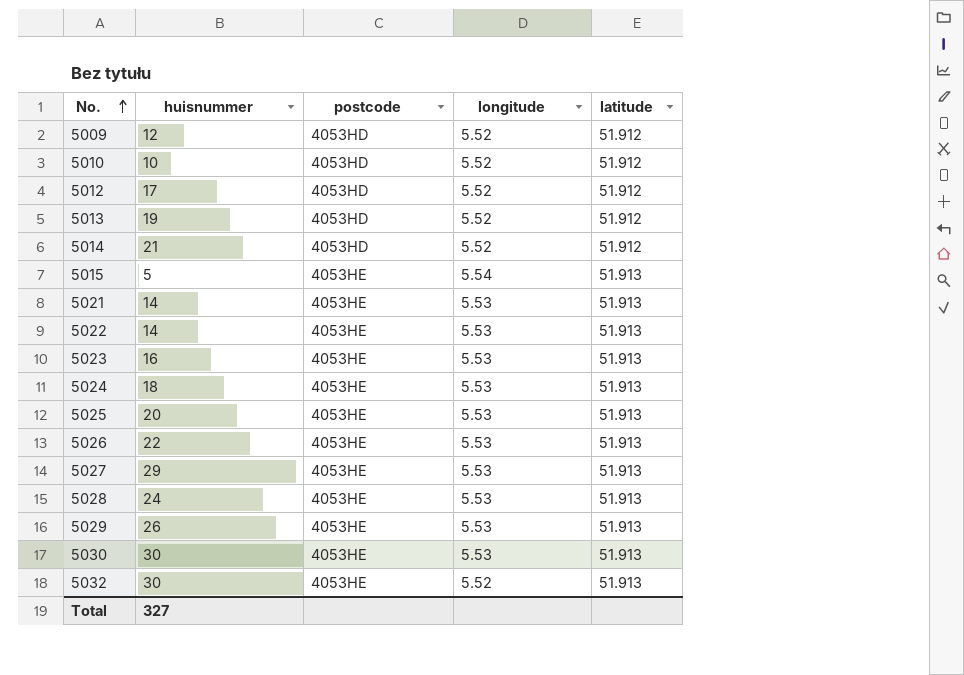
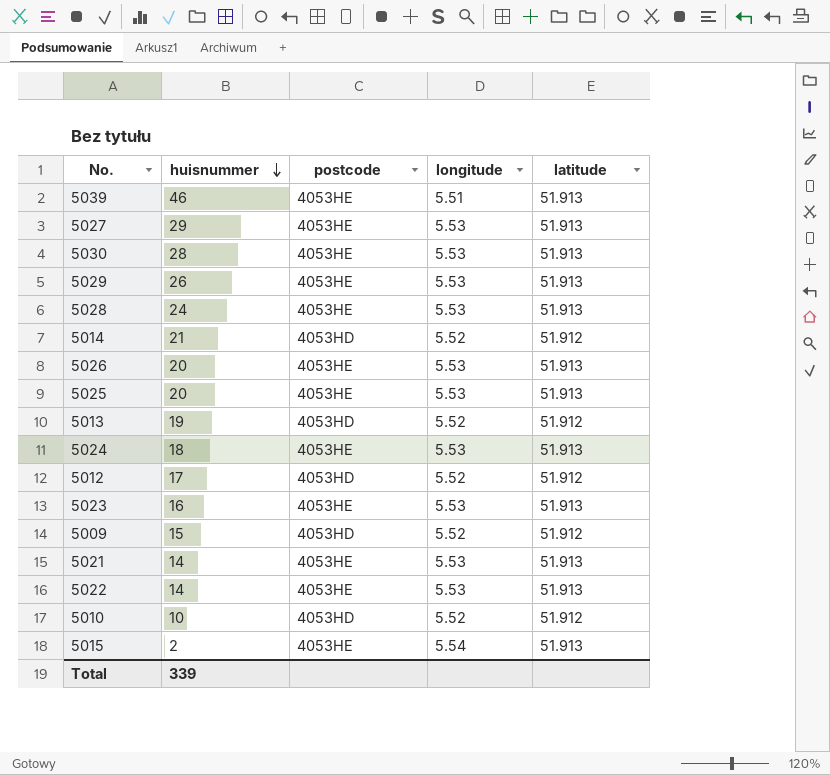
row order: No. ascending -> huisnummer descending
row 5032: 30 | 4053HE | 5.52 | 51.913 -> none
row 5039: none -> 46 | 4053HE | 5.51 | 51.913
5030 | huisnummer: 30 -> 28
5026 | huisnummer: 22 -> 20
5009 | huisnummer: 12 -> 15
5015 | huisnummer: 5 -> 2
Total | huisnummer: 327 -> 339

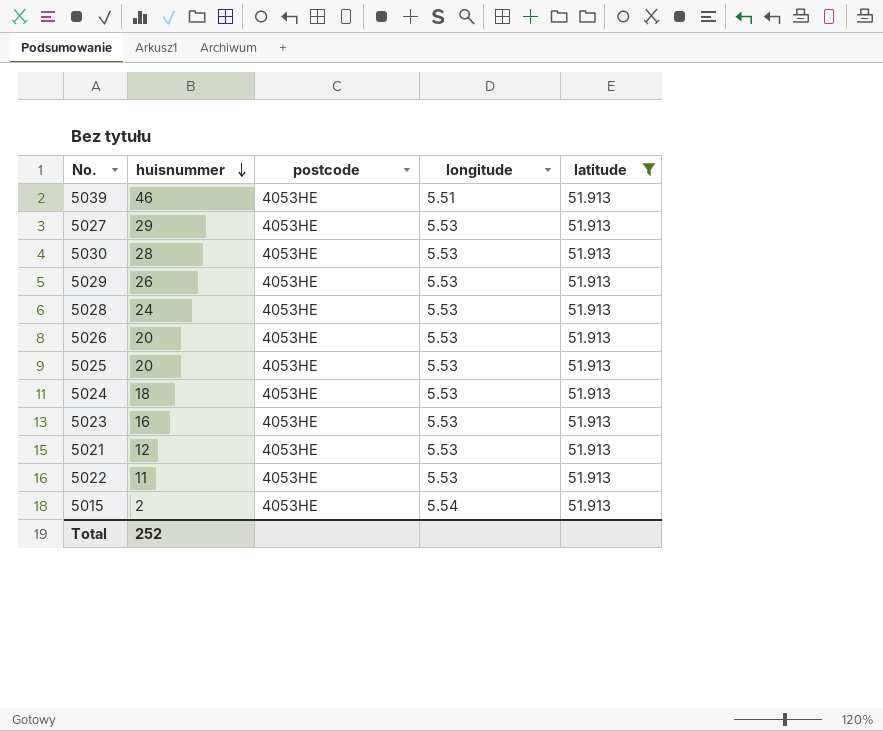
filter: none -> latitude = 51.913
5021 | huisnummer: 14 -> 12
5022 | huisnummer: 14 -> 11
Total | huisnummer: 339 -> 252

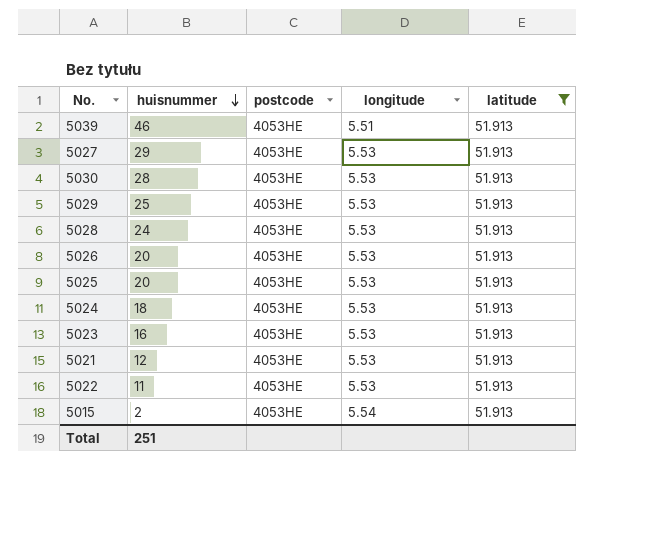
5029 | huisnummer: 26 -> 25
Total | huisnummer: 252 -> 251

